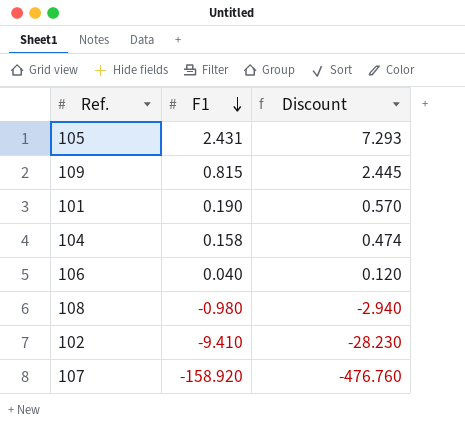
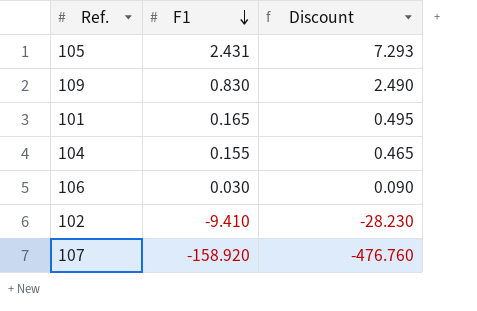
row 108: -0.980 | -2.940 -> none
109 | F1: 0.815 -> 0.830
109 | Discount: 2.445 -> 2.490
101 | F1: 0.190 -> 0.165
101 | Discount: 0.570 -> 0.495
104 | F1: 0.158 -> 0.155
104 | Discount: 0.474 -> 0.465
106 | F1: 0.040 -> 0.030
106 | Discount: 0.120 -> 0.090

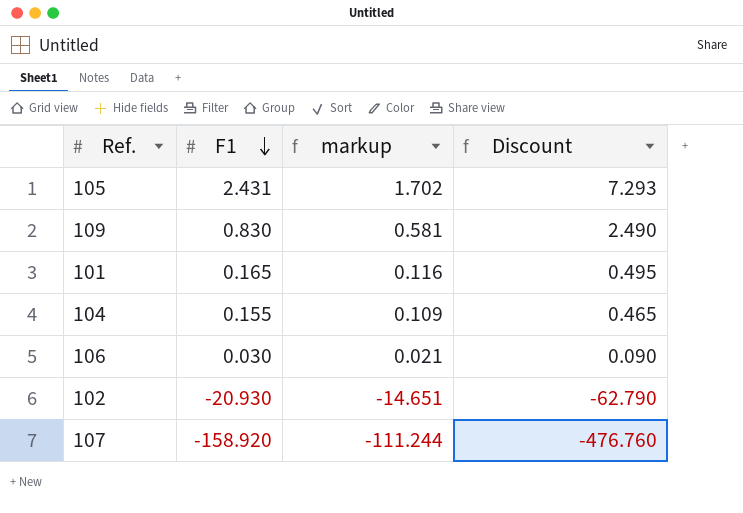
column markup | formula: none -> [F1] * 0.7
102 | F1: -9.410 -> -20.930
102 | Discount: -28.230 -> -62.790

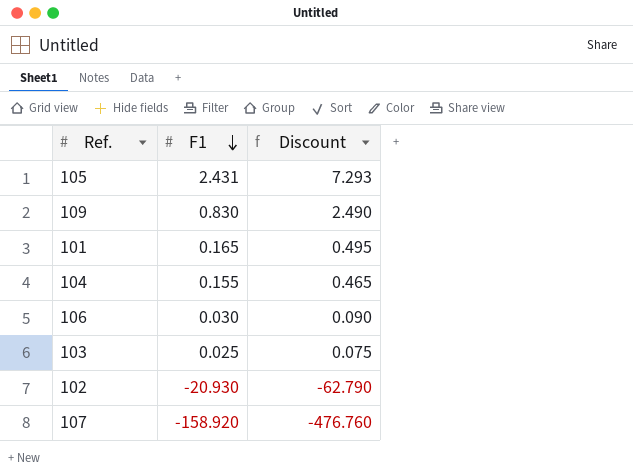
column markup | formula: [F1] * 0.7 -> none
row 103: none -> 0.025 | 0.075

